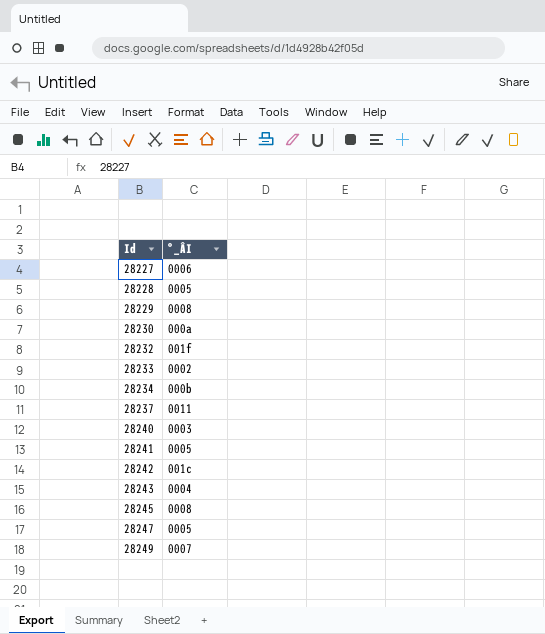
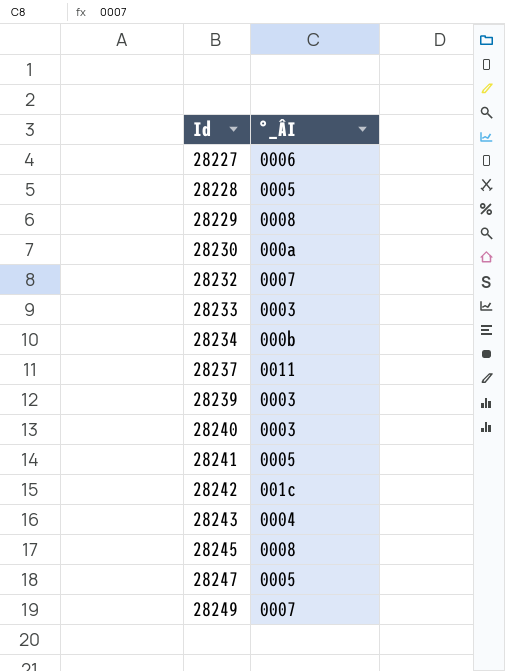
28232 | °_ÂI: 001f -> 0007
28233 | °_ÂI: 0002 -> 0003
row 28239: none -> 0003

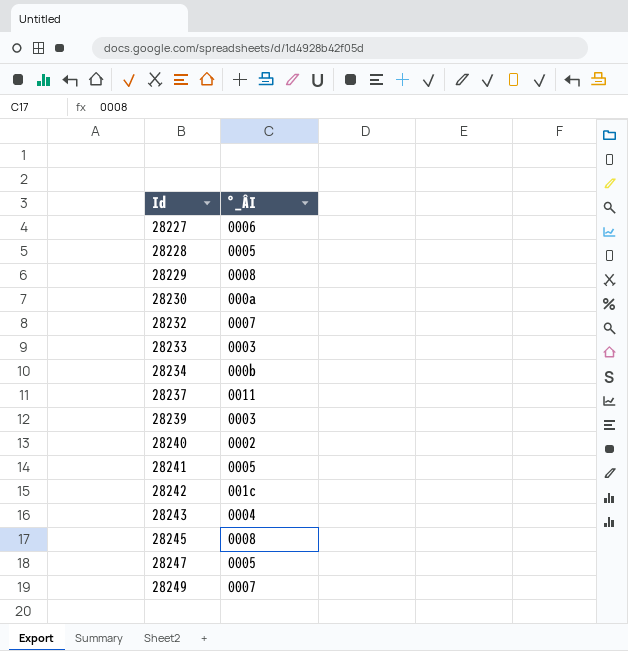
28240 | °_ÂI: 0003 -> 0002

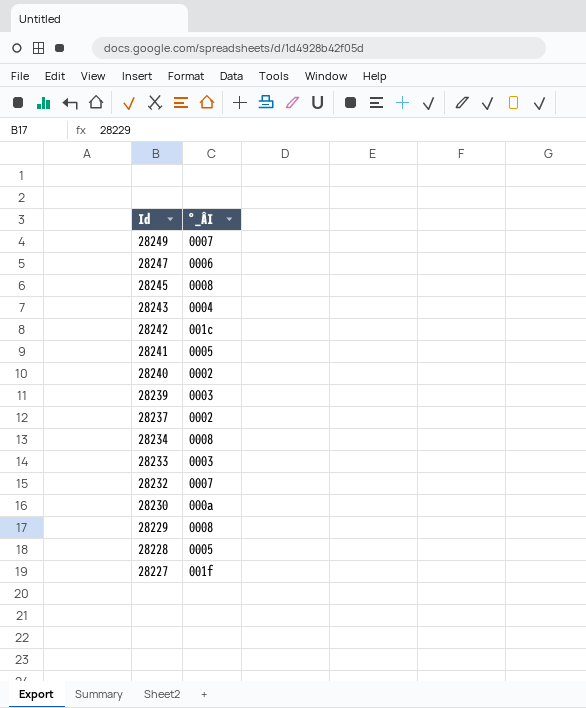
row order: Id ascending -> Id descending
28247 | °_ÂI: 0005 -> 0006
28237 | °_ÂI: 0011 -> 0002
28234 | °_ÂI: 000b -> 0008
28227 | °_ÂI: 0006 -> 001f

